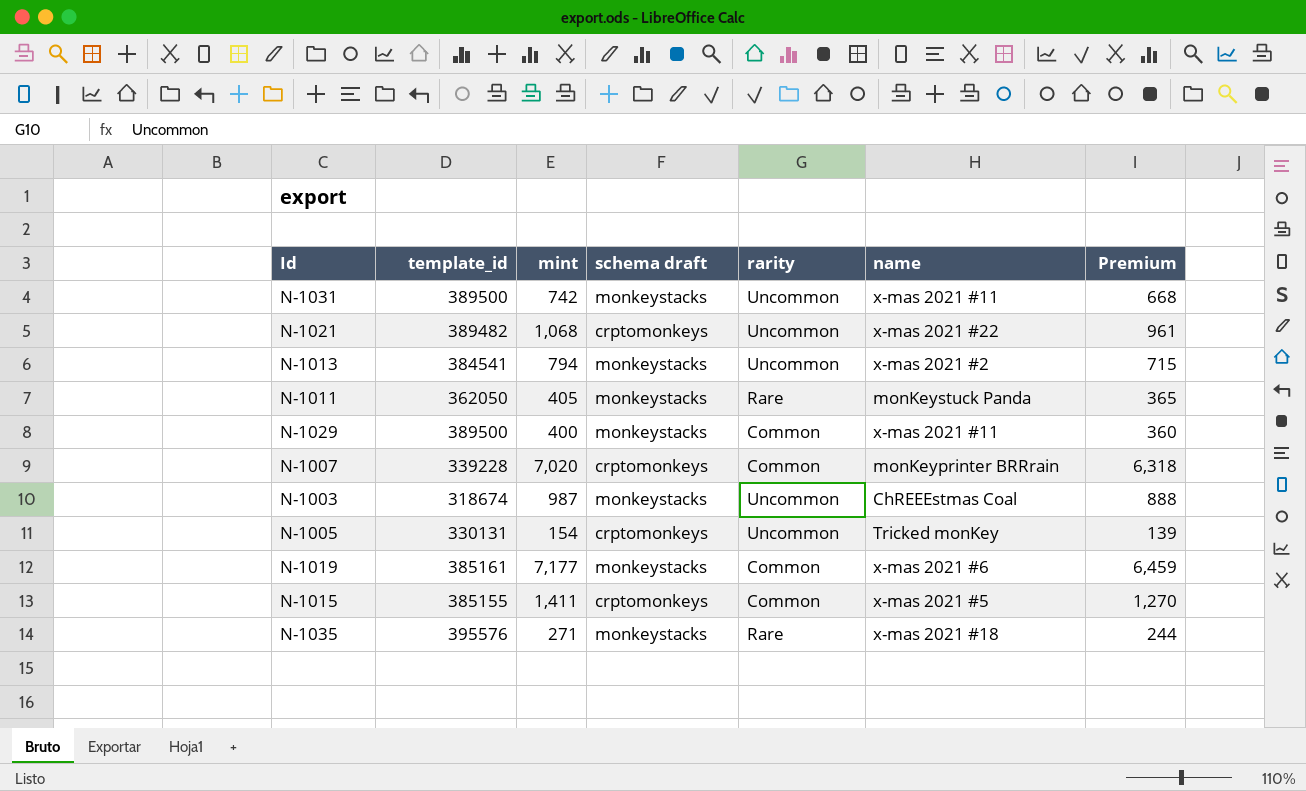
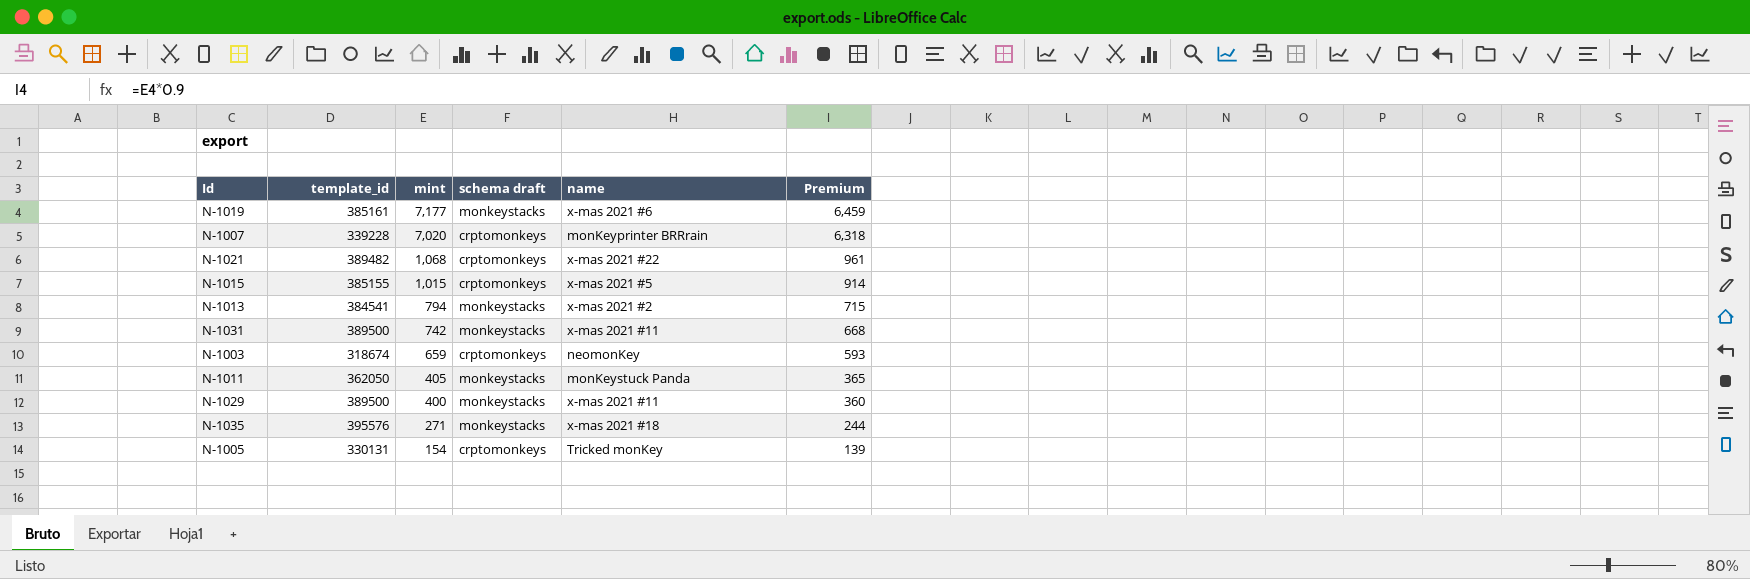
row order: none -> mint descending
column rarity | position: 5 -> none
N-1015 | mint: 1,411 -> 1,015
N-1015 | Premium: 1,270 -> 914
N-1003 | mint: 987 -> 659
N-1003 | schema draft: monkeystacks -> crptomonkeys
N-1003 | name: ChREEEstmas Coal -> neomonKey
N-1003 | Premium: 888 -> 593

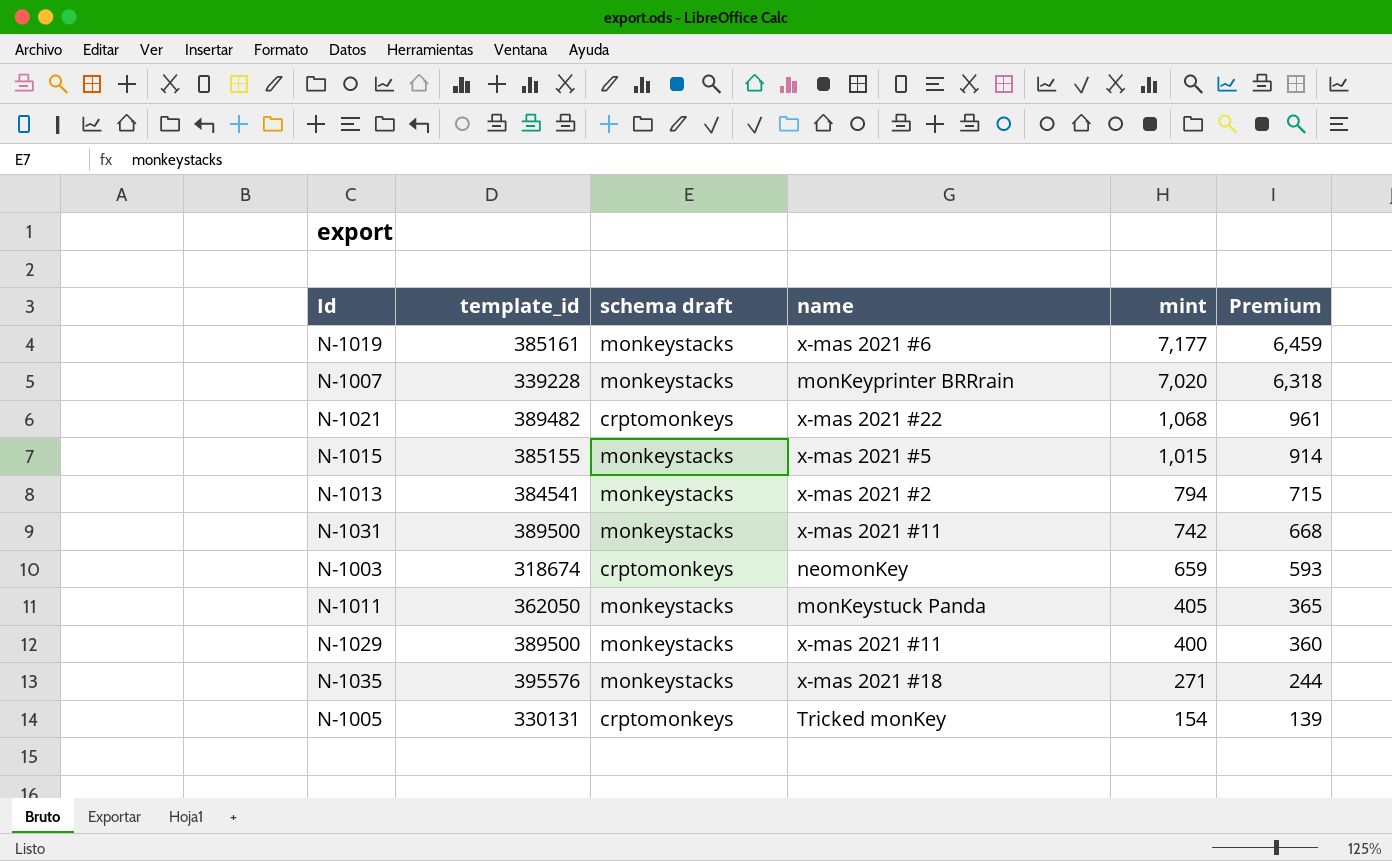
column mint | position: 3 -> 5
N-1007 | schema draft: crptomonkeys -> monkeystacks
N-1015 | schema draft: crptomonkeys -> monkeystacks

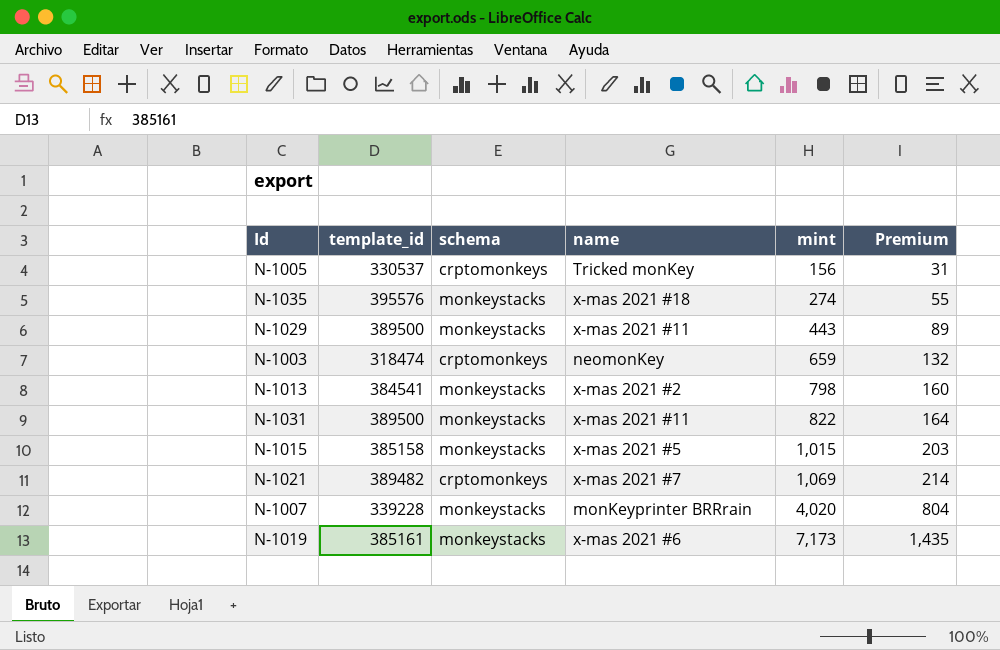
row order: mint descending -> mint ascending
column name: schema draft -> schema
column Premium | formula: [mint] * 0.9 -> [mint] * 0.2
row N-1011: 362050 | monkeystacks | monKeystuck Panda | 405 | 365 -> none
N-1005 | template_id: 330131 -> 330537
N-1005 | mint: 154 -> 156
N-1035 | mint: 271 -> 274
N-1029 | mint: 400 -> 443
N-1003 | template_id: 318674 -> 318474
N-1013 | mint: 794 -> 798
N-1031 | mint: 742 -> 822
N-1015 | template_id: 385155 -> 385158
N-1021 | name: x-mas 2021 #22 -> x-mas 2021 #7
N-1021 | mint: 1,068 -> 1,069
N-1007 | mint: 7,020 -> 4,020
N-1019 | mint: 7,177 -> 7,173

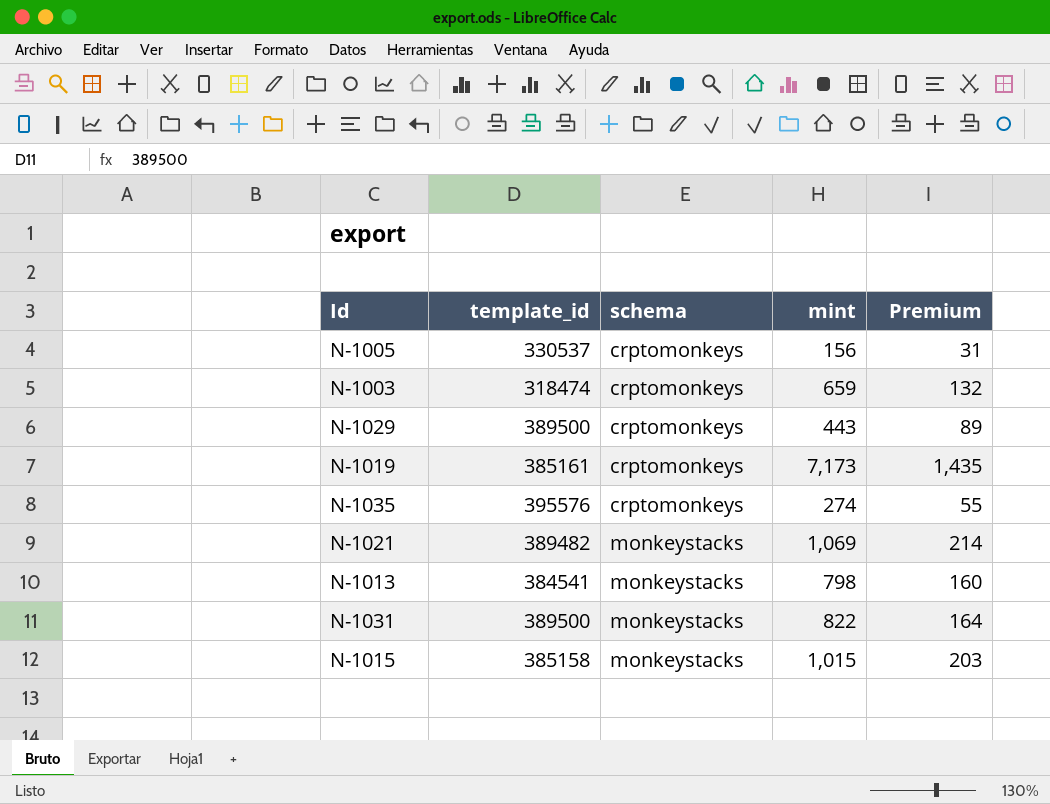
row order: mint ascending -> schema ascending
column name | position: 4 -> none
row N-1007: 339228 | monkeystacks | monKeyprinter BRRrain | 4,020 | 804 -> none
N-1029 | schema: monkeystacks -> crptomonkeys
N-1019 | schema: monkeystacks -> crptomonkeys
N-1035 | schema: monkeystacks -> crptomonkeys
N-1021 | schema: crptomonkeys -> monkeystacks

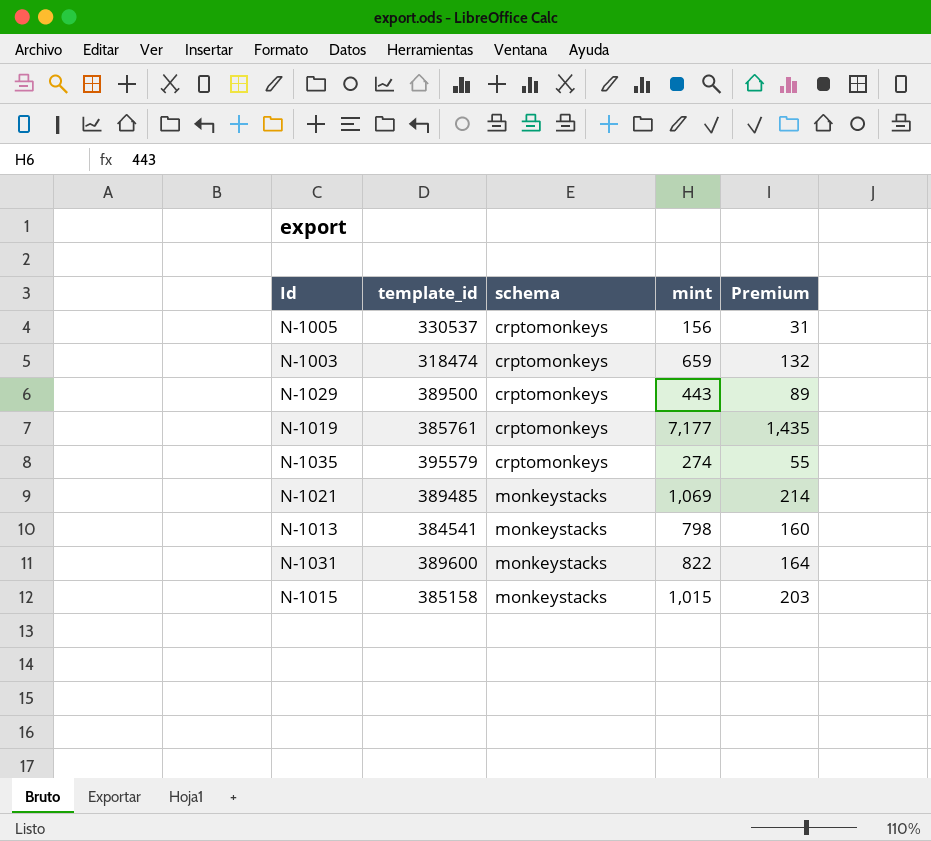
N-1019 | template_id: 385161 -> 385761
N-1019 | mint: 7,173 -> 7,177
N-1035 | template_id: 395576 -> 395579
N-1021 | template_id: 389482 -> 389485
N-1031 | template_id: 389500 -> 389600

